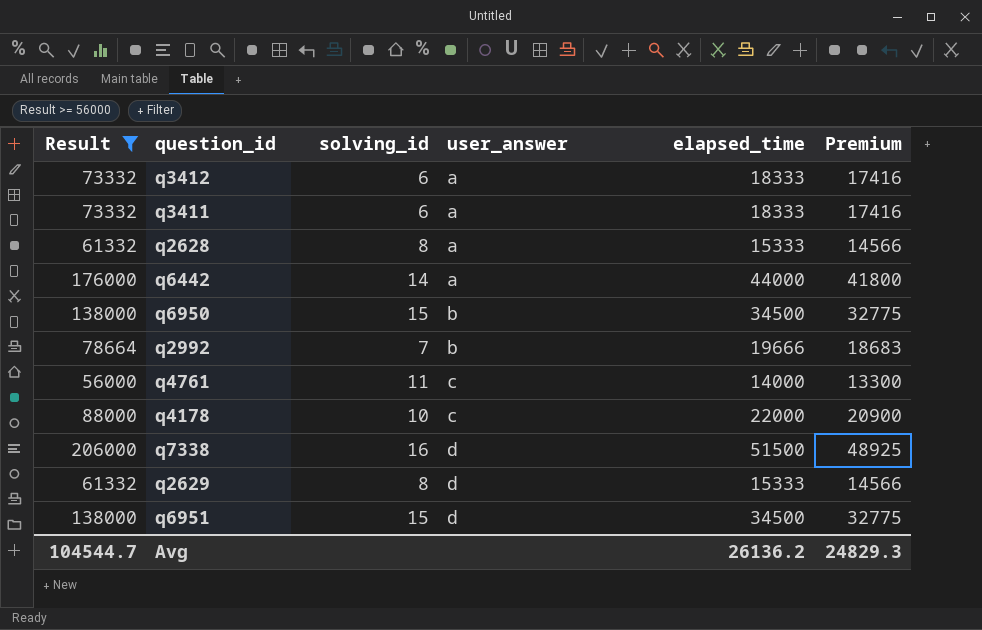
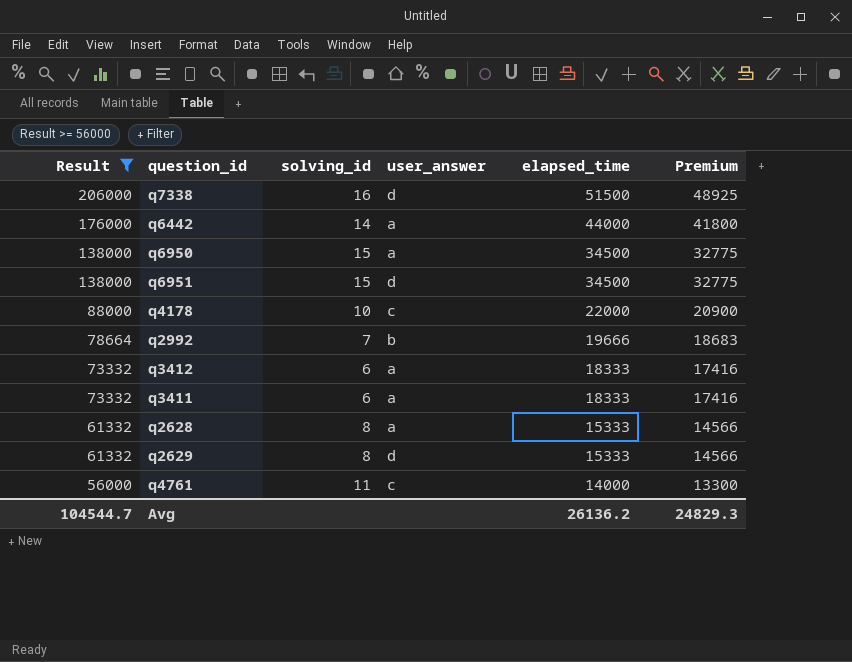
row order: user_answer ascending -> Result descending
q6950 | user_answer: b -> a

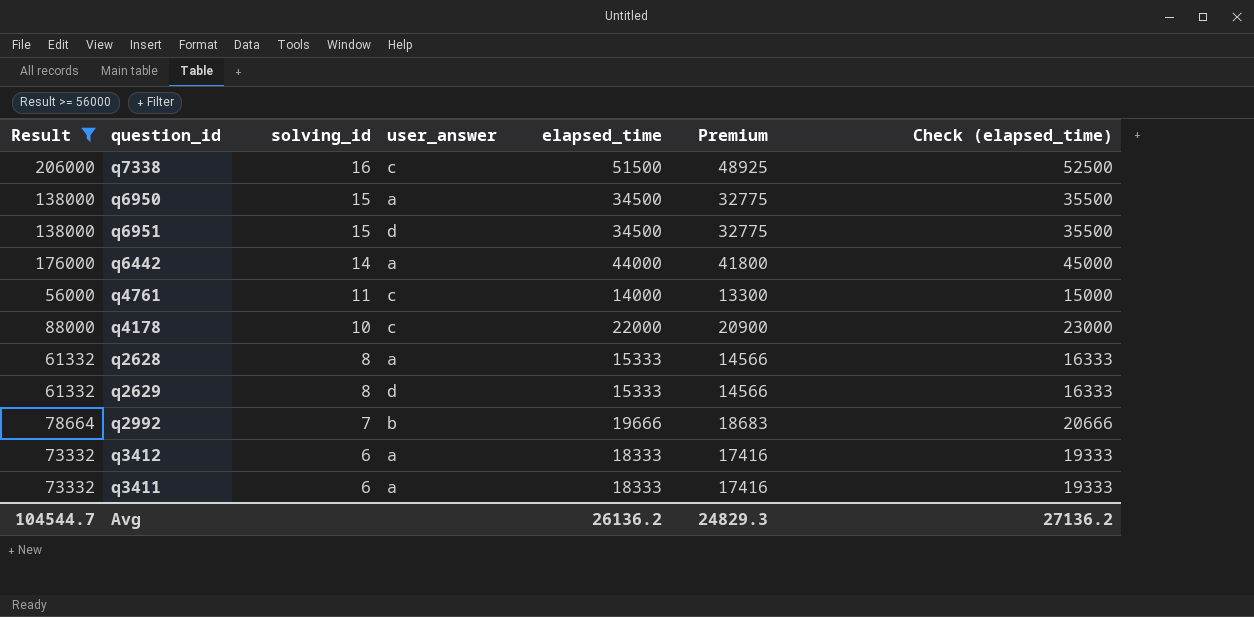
row order: Result descending -> solving_id descending
column Check (elapsed_time) | formula: none -> [elapsed_time] + 1000
q7338 | user_answer: d -> c

